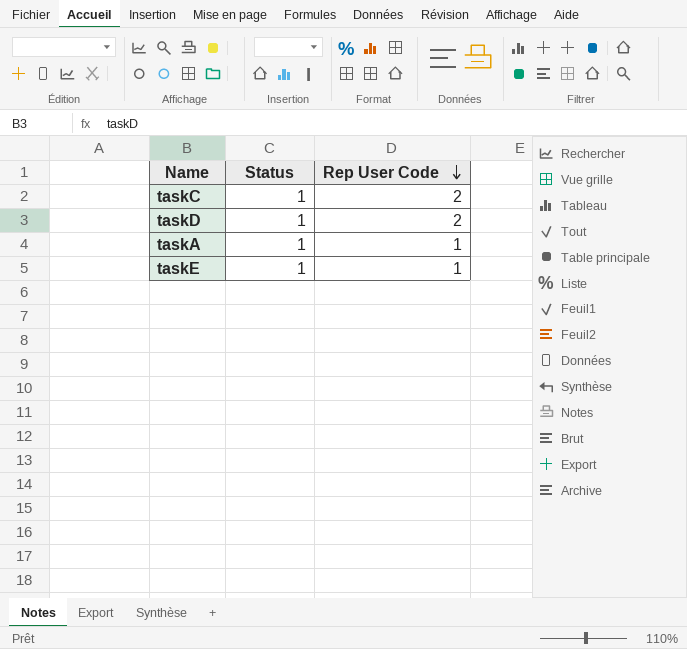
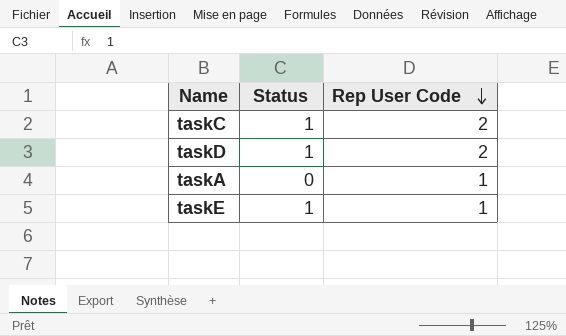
taskA | Status: 1 -> 0

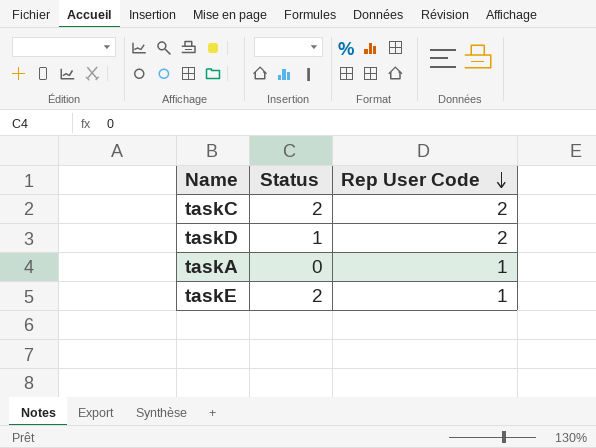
taskC | Status: 1 -> 2
taskE | Status: 1 -> 2

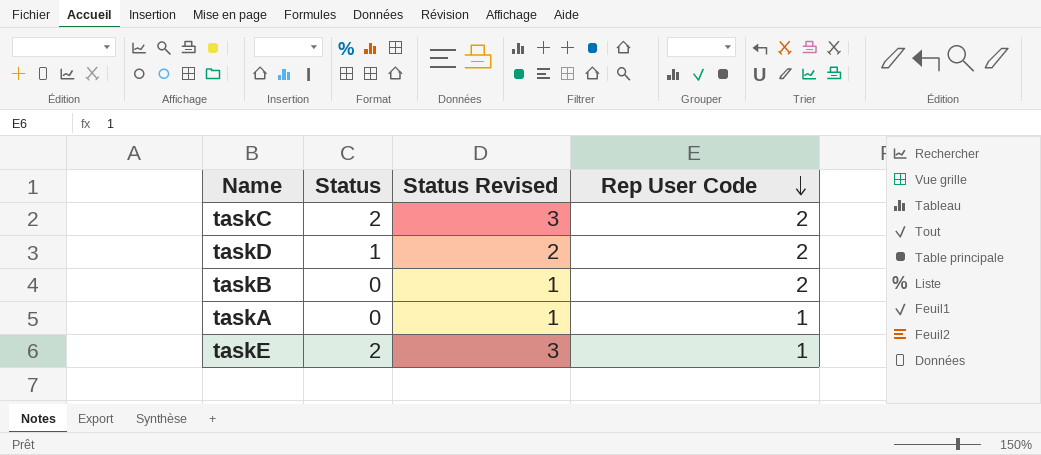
column Status Revised | formula: none -> [Status] + 1
row taskB: none -> 0 | 1 | 2

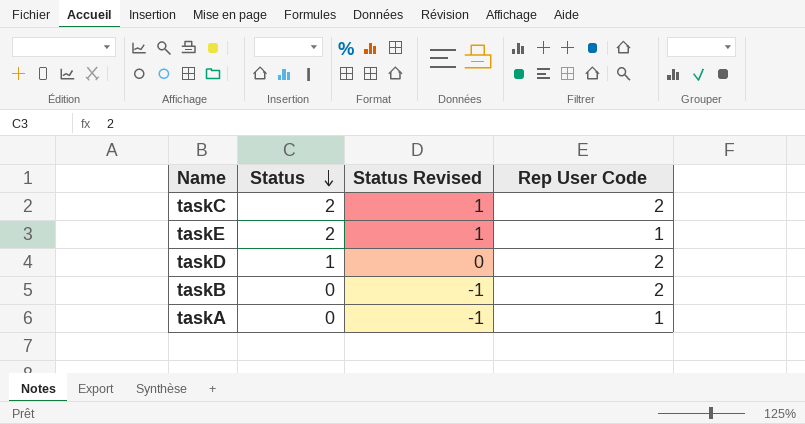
row order: Rep User Code descending -> Status descending
column Status Revised | formula: [Status] + 1 -> [Status] - 1

